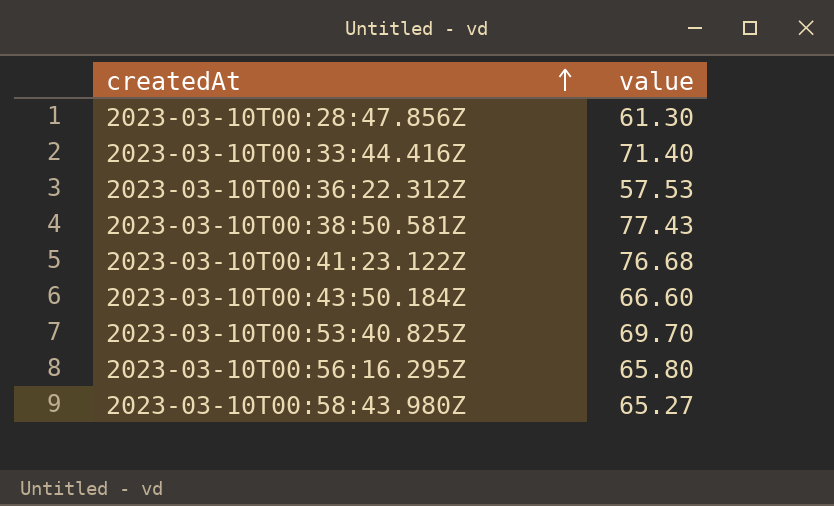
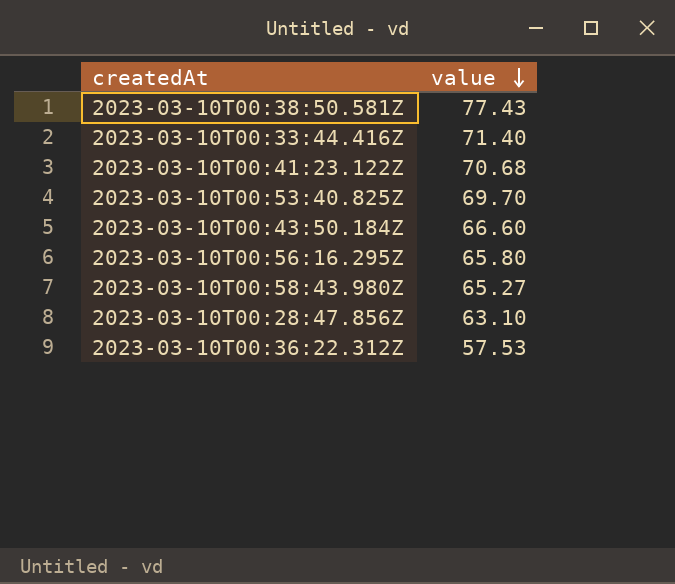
row order: createdAt ascending -> value descending
2023-03-10T00:41:23.122Z | value: 76.68 -> 70.68
2023-03-10T00:28:47.856Z | value: 61.30 -> 63.10

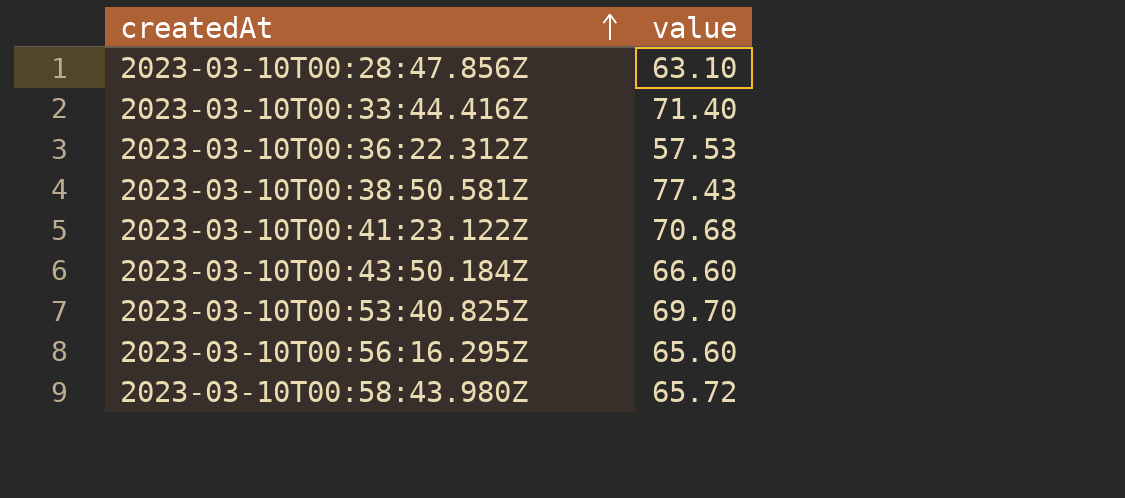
row order: value descending -> createdAt ascending
2023-03-10T00:56:16.295Z | value: 65.80 -> 65.60
2023-03-10T00:58:43.980Z | value: 65.27 -> 65.72

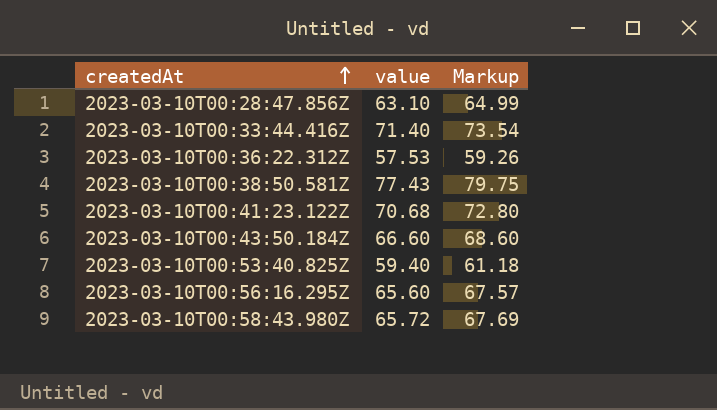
column Markup | formula: none -> [value] * 1.03
2023-03-10T00:53:40.825Z | value: 69.70 -> 59.40

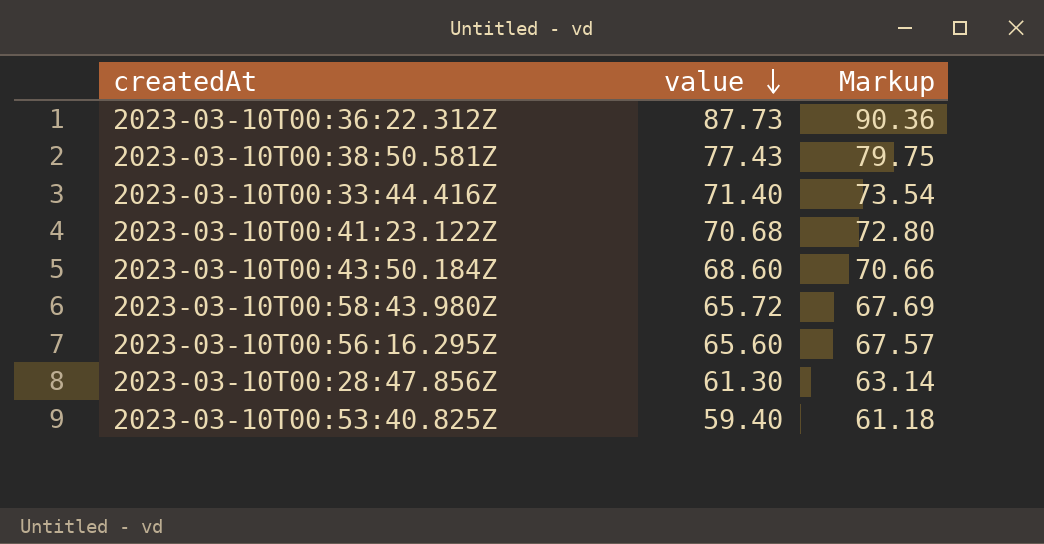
row order: createdAt ascending -> value descending
2023-03-10T00:36:22.312Z | value: 57.53 -> 87.73
2023-03-10T00:36:22.312Z | Markup: 59.26 -> 90.36
2023-03-10T00:43:50.184Z | value: 66.60 -> 68.60
2023-03-10T00:43:50.184Z | Markup: 68.60 -> 70.66
2023-03-10T00:28:47.856Z | value: 63.10 -> 61.30
2023-03-10T00:28:47.856Z | Markup: 64.99 -> 63.14

